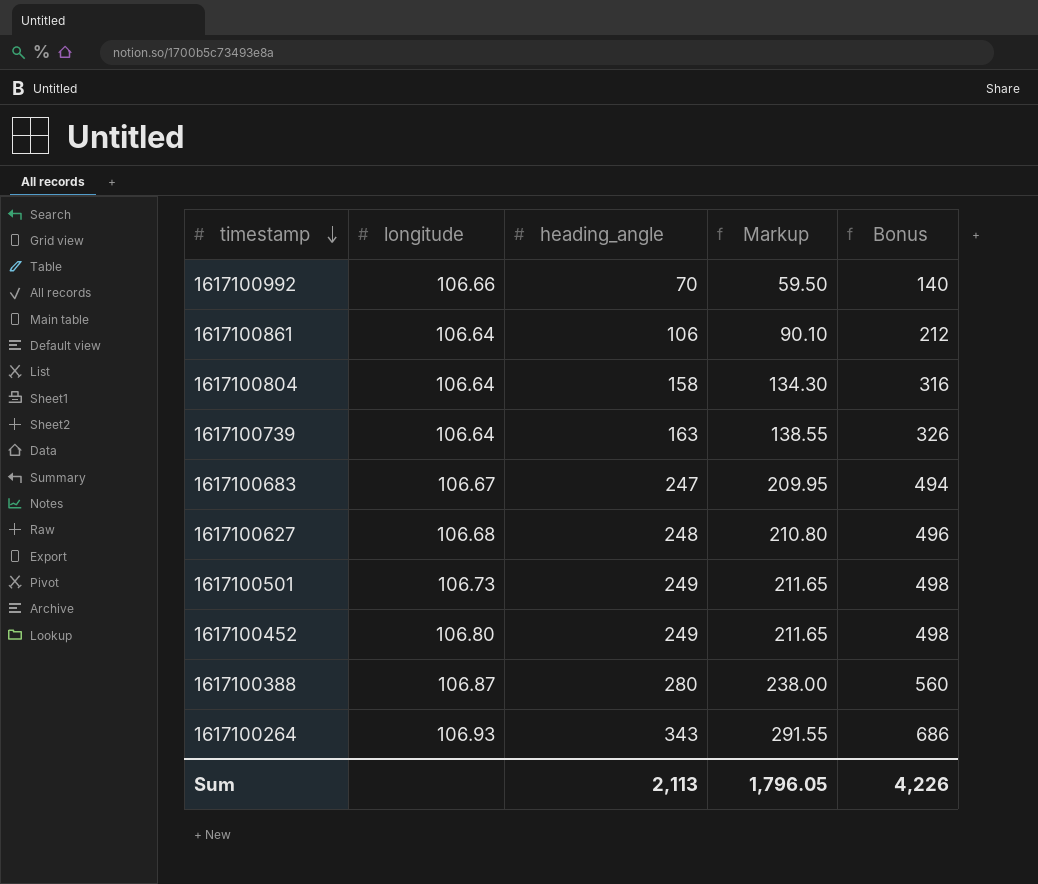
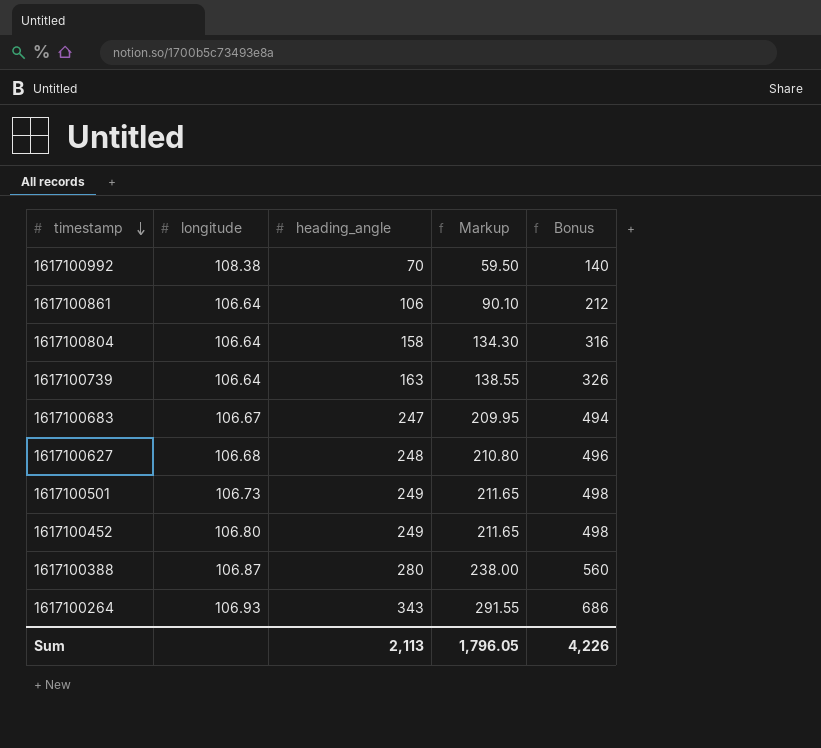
1617100992 | longitude: 106.66 -> 108.38

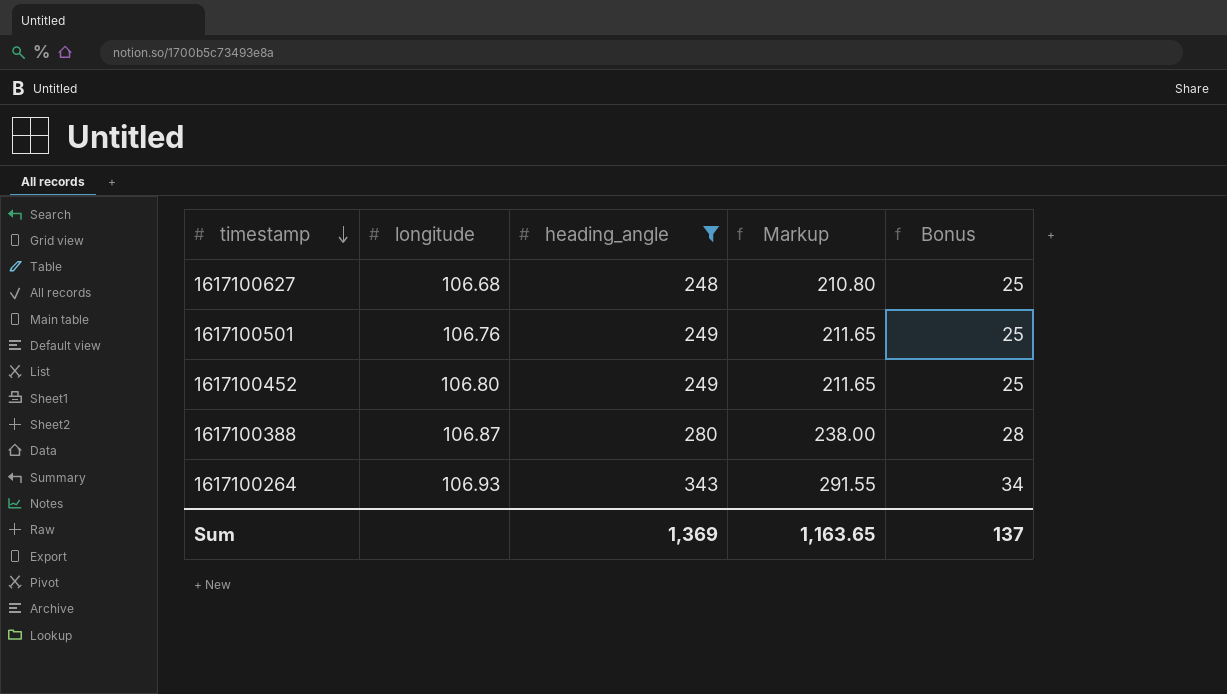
filter: none -> heading_angle >= 248
column Bonus | formula: [heading_angle] * 2 -> [heading_angle] * 0.1
1617100501 | longitude: 106.73 -> 106.76
Sum | heading_angle: 2,113 -> 1,369
Sum | Markup: 1,796.05 -> 1,163.65
Sum | Bonus: 4,226 -> 137

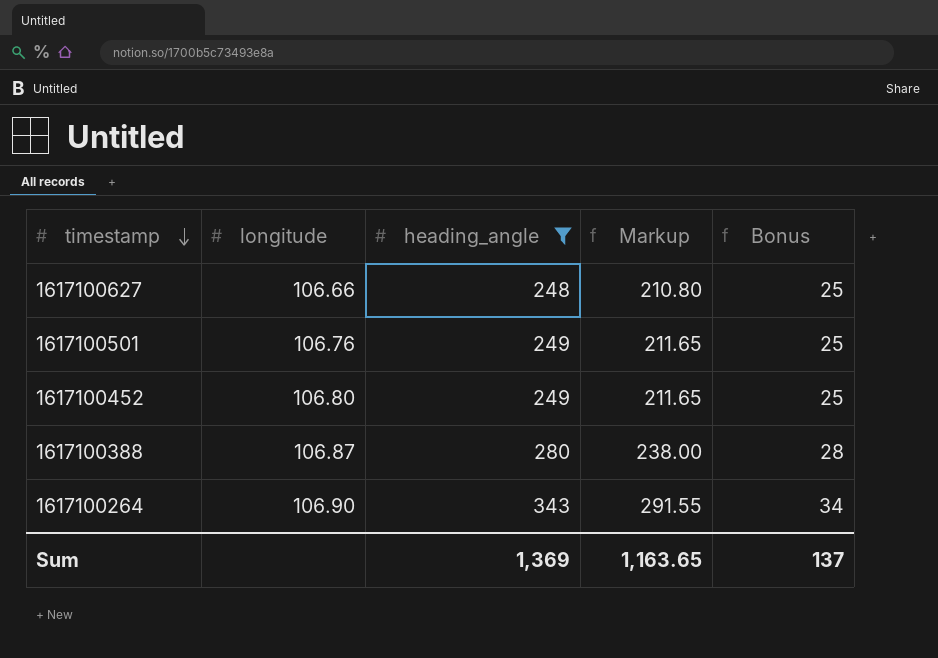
1617100627 | longitude: 106.68 -> 106.66
1617100264 | longitude: 106.93 -> 106.90

